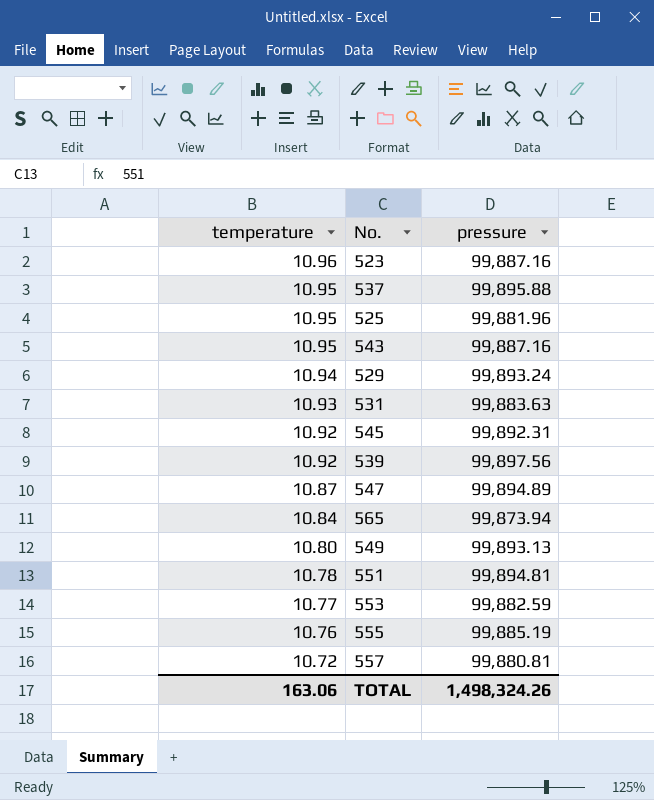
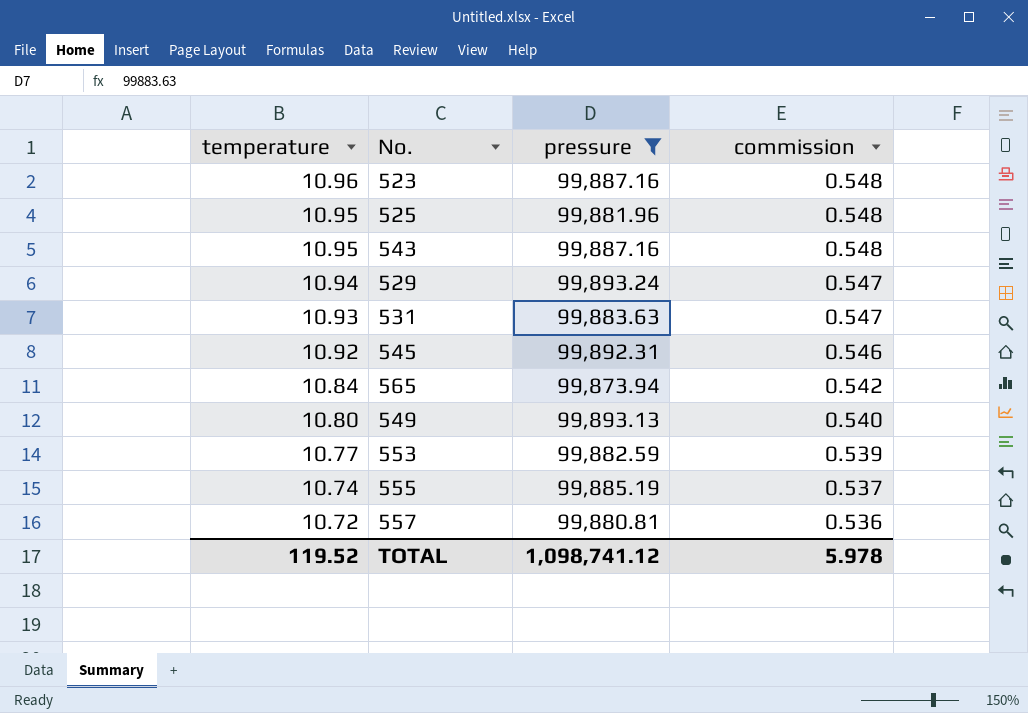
filter: none -> pressure <= 99,893.24
column commission | formula: none -> [temperature] * 0.05
555 | temperature: 10.76 -> 10.74
TOTAL | temperature: 163.06 -> 119.52
TOTAL | pressure: 1,498,324.26 -> 1,098,741.12

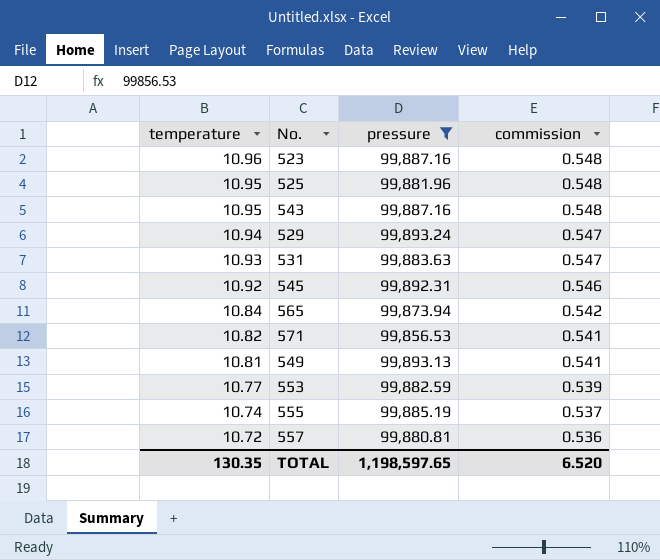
row 571: none -> 10.82 | 99,856.53 | 0.541
549 | temperature: 10.80 -> 10.81
549 | commission: 0.540 -> 0.541
TOTAL | temperature: 119.52 -> 130.35
TOTAL | pressure: 1,098,741.12 -> 1,198,597.65
TOTAL | commission: 5.978 -> 6.520

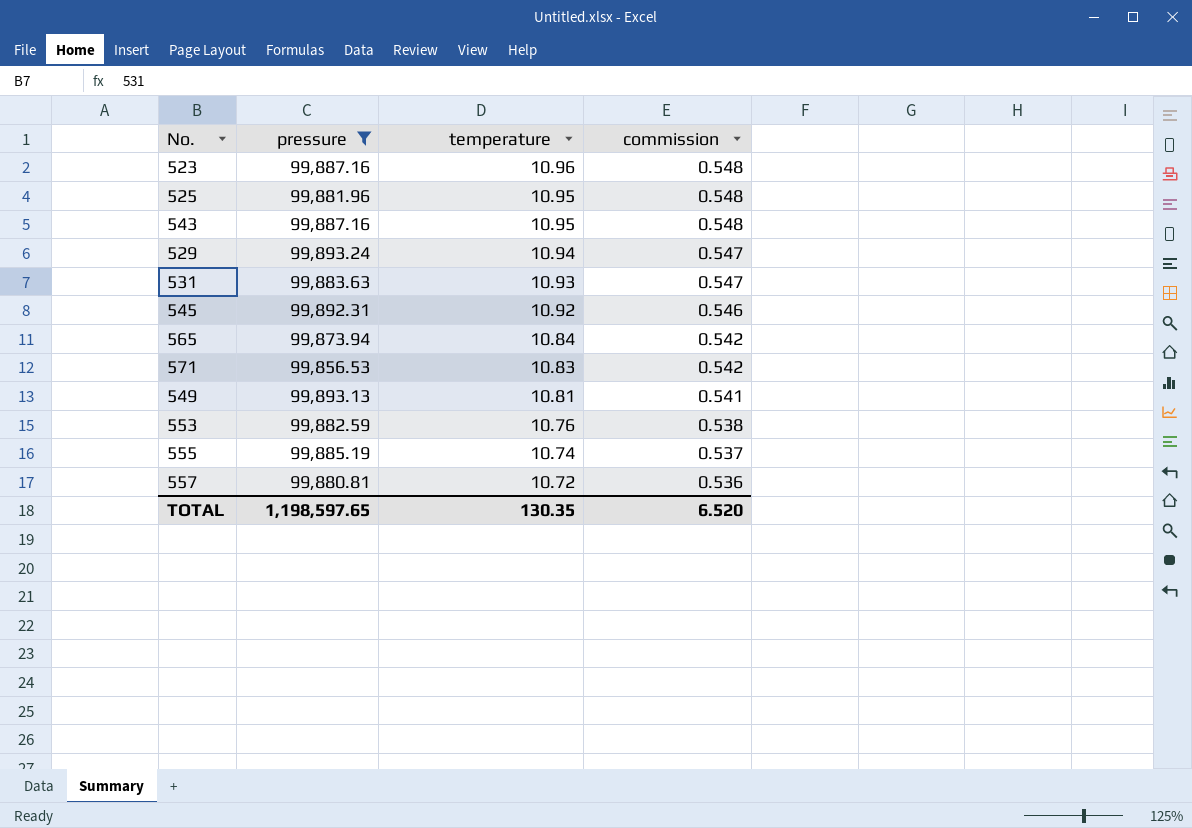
column temperature | position: 1 -> 3
571 | temperature: 10.82 -> 10.83
571 | commission: 0.541 -> 0.542
553 | temperature: 10.77 -> 10.76
553 | commission: 0.539 -> 0.538

